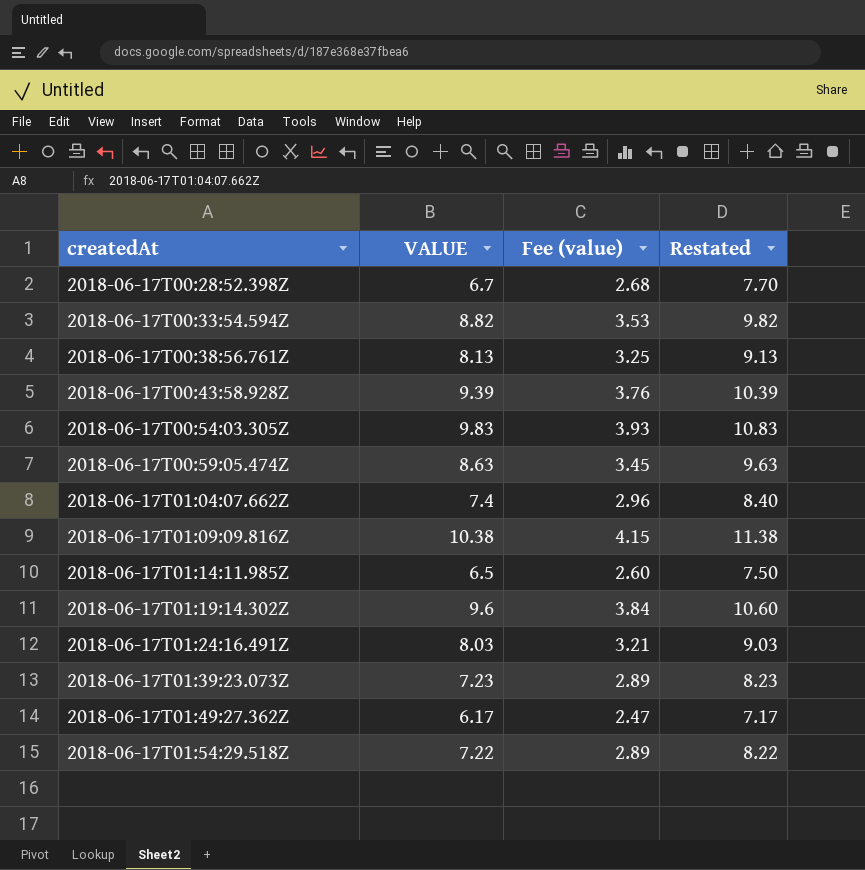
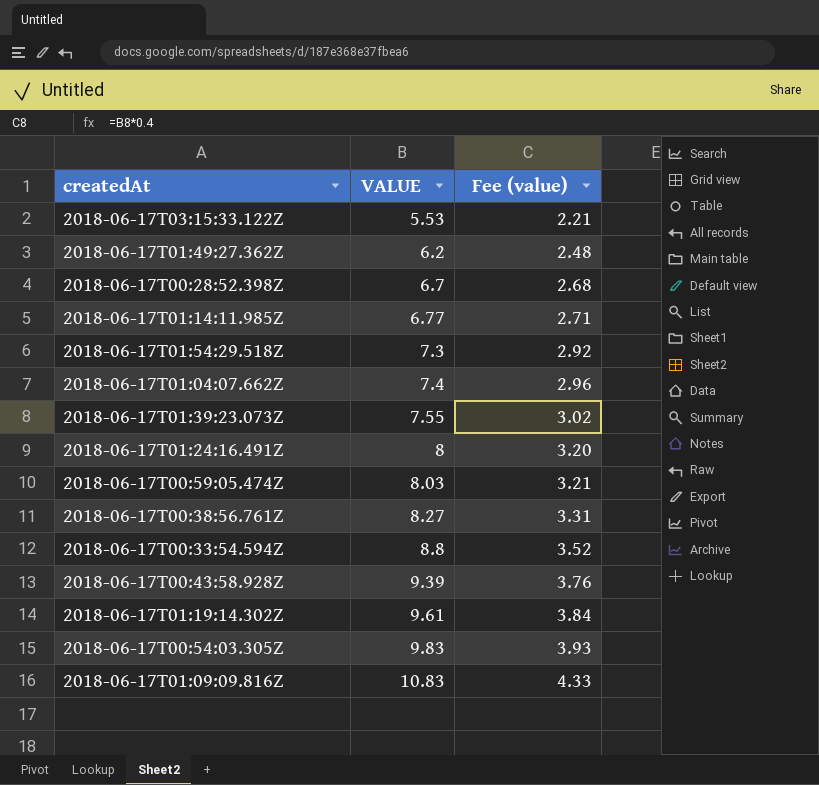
row order: createdAt ascending -> VALUE ascending
column Restated | formula: [VALUE] + 1 -> none
row 2018-06-17T03:15:33.122Z: none -> 5.53 | 2.21
2018-06-17T01:49:27.362Z | VALUE: 6.17 -> 6.2
2018-06-17T01:49:27.362Z | Fee (value): 2.47 -> 2.48
2018-06-17T01:14:11.985Z | VALUE: 6.5 -> 6.77
2018-06-17T01:14:11.985Z | Fee (value): 2.60 -> 2.71
2018-06-17T01:54:29.518Z | VALUE: 7.22 -> 7.3
2018-06-17T01:54:29.518Z | Fee (value): 2.89 -> 2.92
2018-06-17T01:39:23.073Z | VALUE: 7.23 -> 7.55
2018-06-17T01:39:23.073Z | Fee (value): 2.89 -> 3.02
2018-06-17T01:24:16.491Z | VALUE: 8.03 -> 8
2018-06-17T01:24:16.491Z | Fee (value): 3.21 -> 3.20
2018-06-17T00:59:05.474Z | VALUE: 8.63 -> 8.03
2018-06-17T00:59:05.474Z | Fee (value): 3.45 -> 3.21
2018-06-17T00:38:56.761Z | VALUE: 8.13 -> 8.27
2018-06-17T00:38:56.761Z | Fee (value): 3.25 -> 3.31
2018-06-17T00:33:54.594Z | VALUE: 8.82 -> 8.8
2018-06-17T00:33:54.594Z | Fee (value): 3.53 -> 3.52
2018-06-17T01:19:14.302Z | VALUE: 9.6 -> 9.61
2018-06-17T01:09:09.816Z | VALUE: 10.38 -> 10.83
2018-06-17T01:09:09.816Z | Fee (value): 4.15 -> 4.33

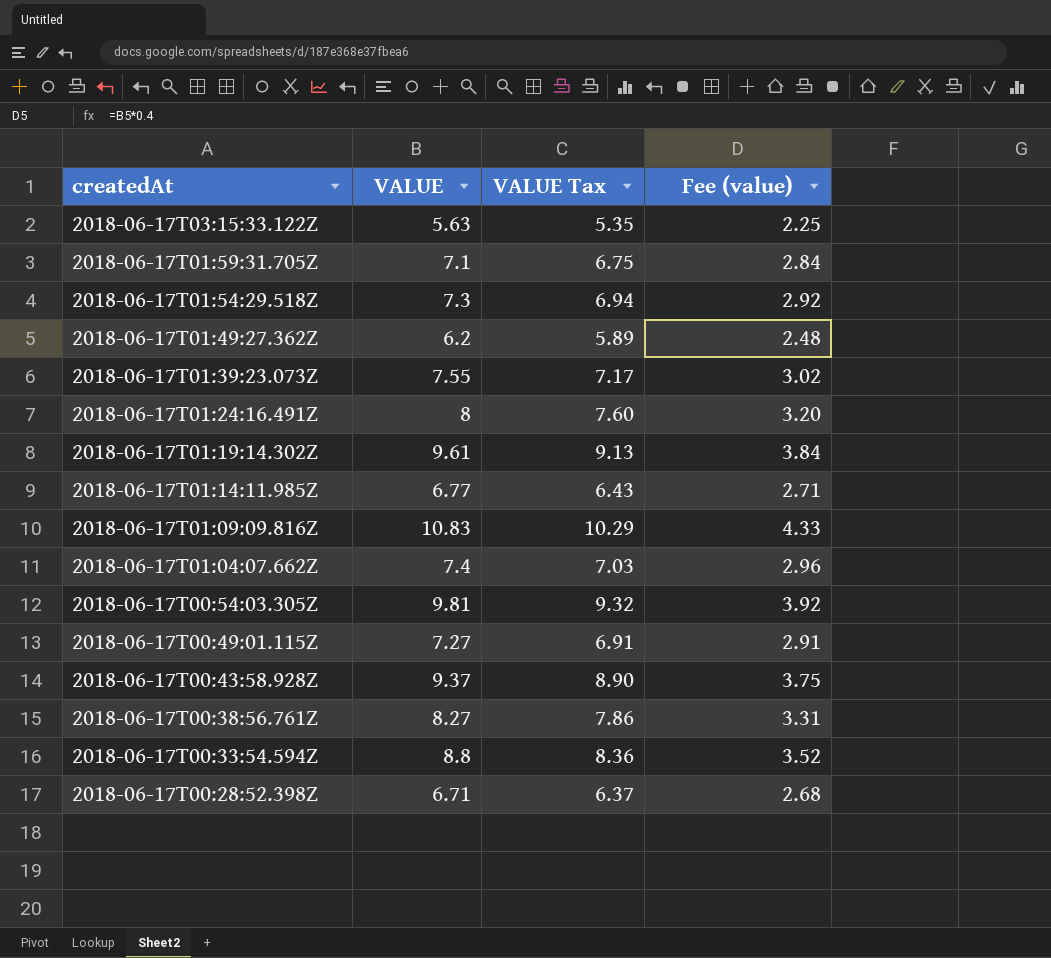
row order: VALUE ascending -> createdAt descending
column VALUE Tax | formula: none -> [VALUE] * 0.95
row 2018-06-17T00:59:05.474Z: 8.03 | 3.21 -> none
2018-06-17T03:15:33.122Z | VALUE: 5.53 -> 5.63
2018-06-17T03:15:33.122Z | Fee (value): 2.21 -> 2.25
row 2018-06-17T01:59:31.705Z: none -> 7.1 | 6.75 | 2.84
2018-06-17T00:54:03.305Z | VALUE: 9.83 -> 9.81
2018-06-17T00:54:03.305Z | Fee (value): 3.93 -> 3.92
row 2018-06-17T00:49:01.115Z: none -> 7.27 | 6.91 | 2.91
2018-06-17T00:43:58.928Z | VALUE: 9.39 -> 9.37
2018-06-17T00:43:58.928Z | Fee (value): 3.76 -> 3.75
2018-06-17T00:28:52.398Z | VALUE: 6.7 -> 6.71

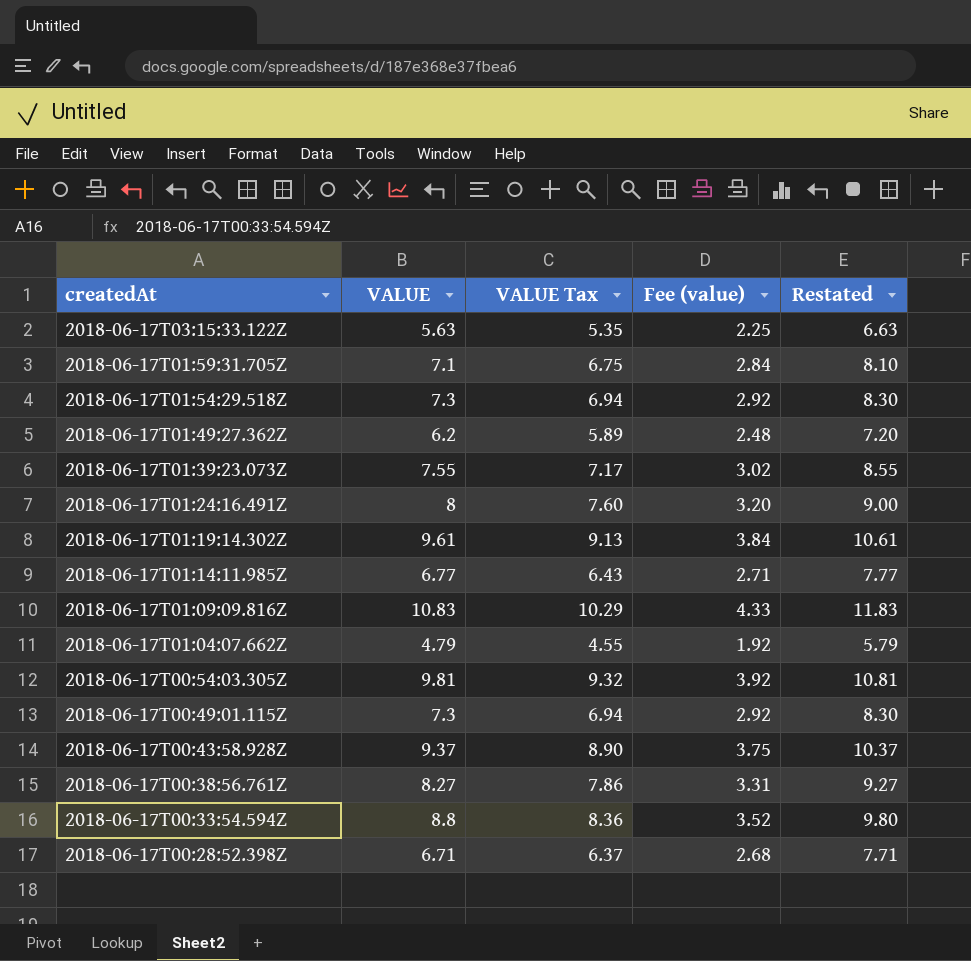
column Restated | formula: none -> [VALUE] + 1
2018-06-17T01:04:07.662Z | VALUE: 7.4 -> 4.79
2018-06-17T01:04:07.662Z | VALUE Tax: 7.03 -> 4.55
2018-06-17T01:04:07.662Z | Fee (value): 2.96 -> 1.92
2018-06-17T00:49:01.115Z | VALUE: 7.27 -> 7.3
2018-06-17T00:49:01.115Z | VALUE Tax: 6.91 -> 6.94
2018-06-17T00:49:01.115Z | Fee (value): 2.91 -> 2.92

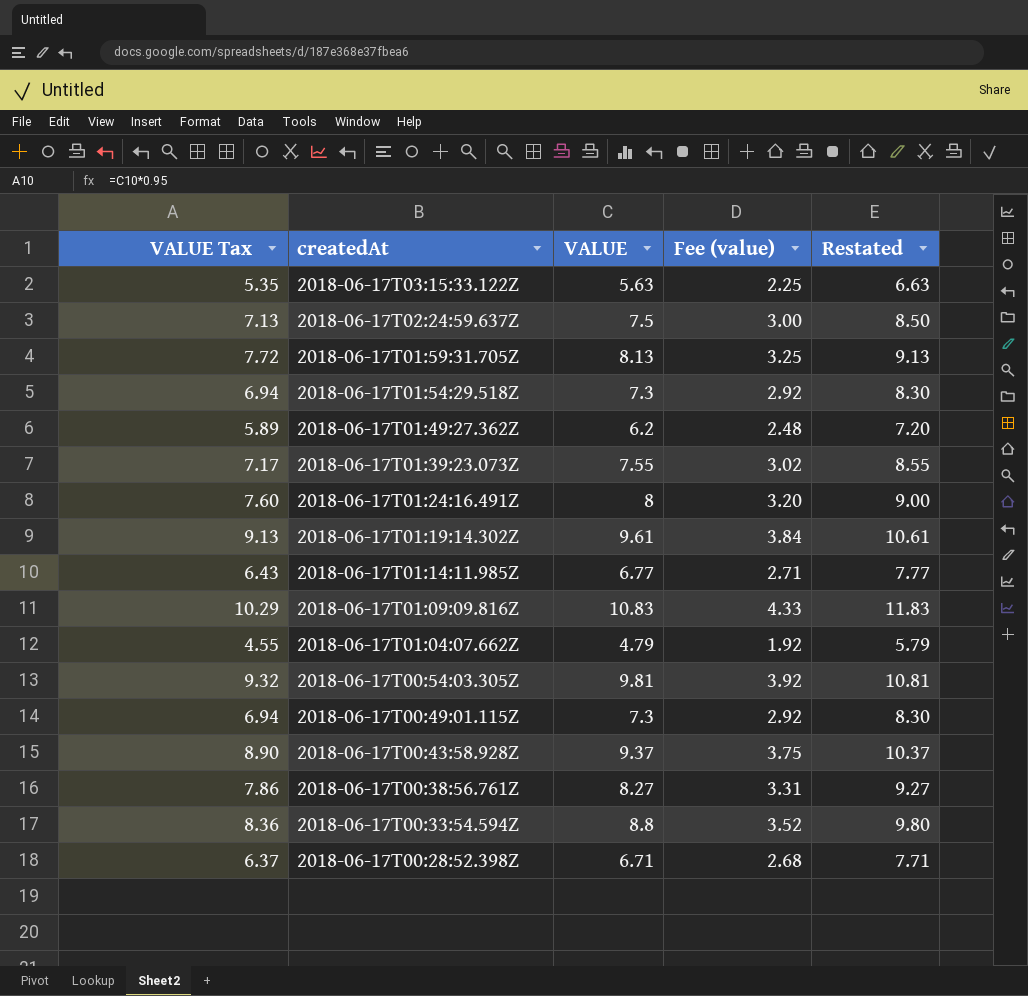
column VALUE Tax | position: 3 -> 1
row 2018-06-17T02:24:59.637Z: none -> 7.13 | 7.5 | 3.00 | 8.50
2018-06-17T01:59:31.705Z | VALUE Tax: 6.75 -> 7.72
2018-06-17T01:59:31.705Z | VALUE: 7.1 -> 8.13
2018-06-17T01:59:31.705Z | Fee (value): 2.84 -> 3.25
2018-06-17T01:59:31.705Z | Restated: 8.10 -> 9.13

